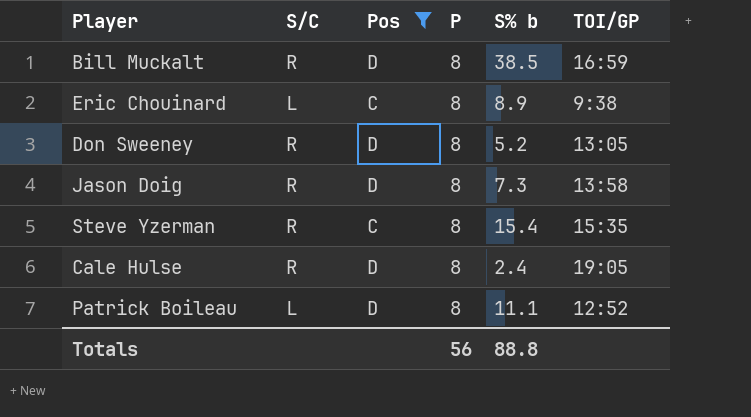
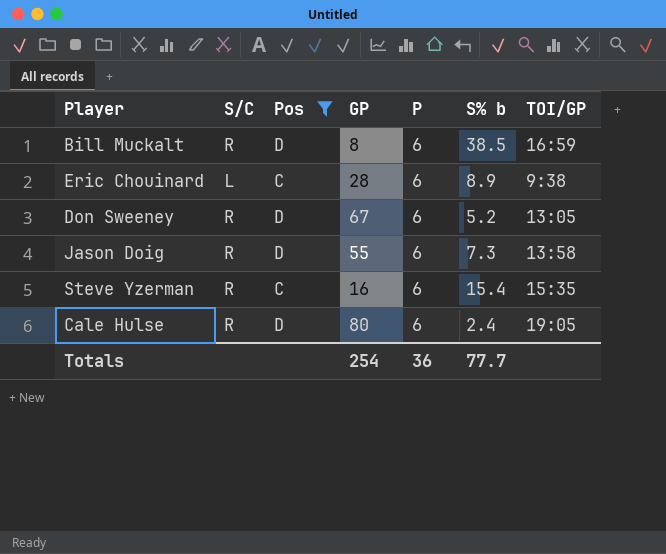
column GP | position: none -> 4
row Patrick Boileau: L | D | 8 | 11.1 | 12:52 -> none
Bill Muckalt | P: 8 -> 6
Eric Chouinard | P: 8 -> 6
Don Sweeney | P: 8 -> 6
Jason Doig | P: 8 -> 6
Steve Yzerman | P: 8 -> 6
Cale Hulse | P: 8 -> 6
Totals | P: 56 -> 36
Totals | S% b: 88.8 -> 77.7

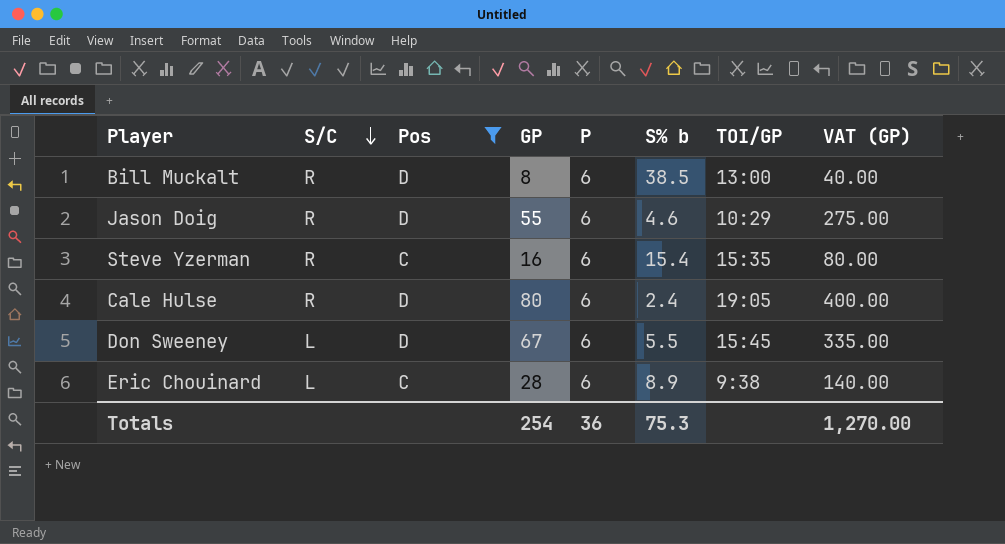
row order: none -> S/C descending
column VAT (GP) | formula: none -> [GP] * 5
Bill Muckalt | TOI/GP: 16:59 -> 13:00
Jason Doig | S% b: 7.3 -> 4.6
Jason Doig | TOI/GP: 13:58 -> 10:29
Don Sweeney | S/C: R -> L
Don Sweeney | S% b: 5.2 -> 5.5
Don Sweeney | TOI/GP: 13:05 -> 15:45
Totals | S% b: 77.7 -> 75.3

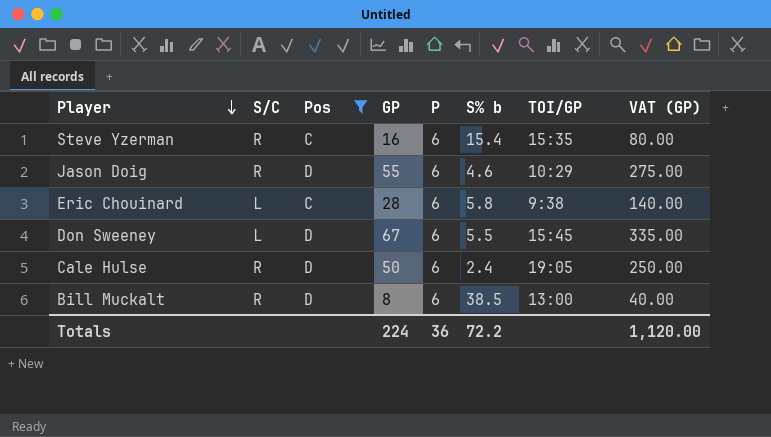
row order: S/C descending -> Player descending
Eric Chouinard | S% b: 8.9 -> 5.8
Cale Hulse | GP: 80 -> 50
Cale Hulse | VAT (GP): 400.00 -> 250.00
Totals | GP: 254 -> 224
Totals | S% b: 75.3 -> 72.2
Totals | VAT (GP): 1,270.00 -> 1,120.00

